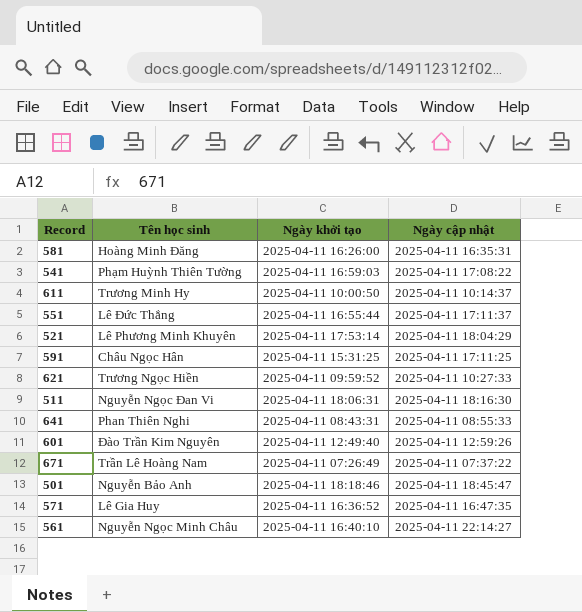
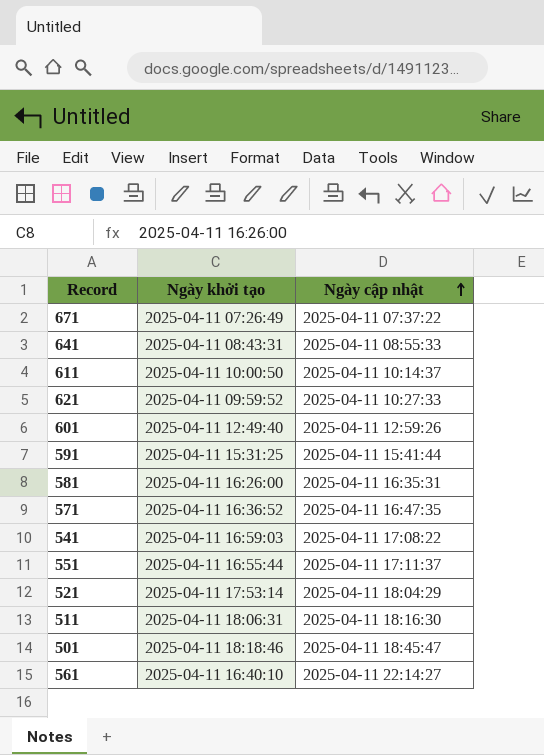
row order: none -> Ngày cập nhật ascending
column Tên học sinh | position: 2 -> none
591 | Ngày cập nhật: 2025-04-11 17:11:25 -> 2025-04-11 15:41:44

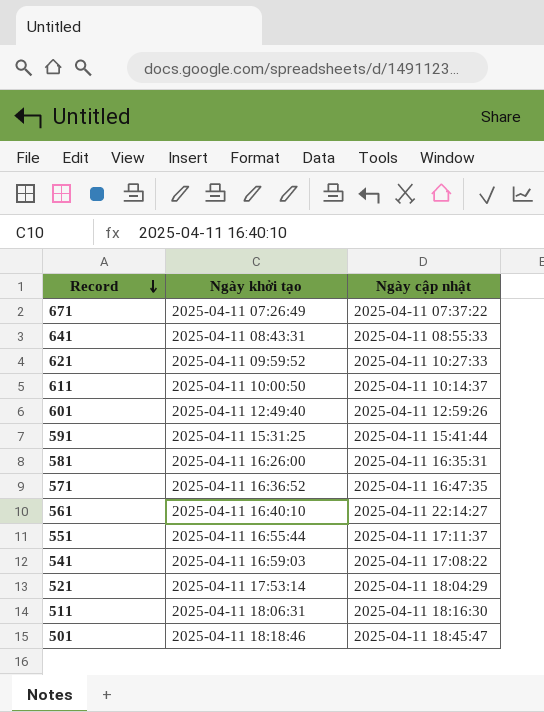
row order: Ngày cập nhật ascending -> Record descending

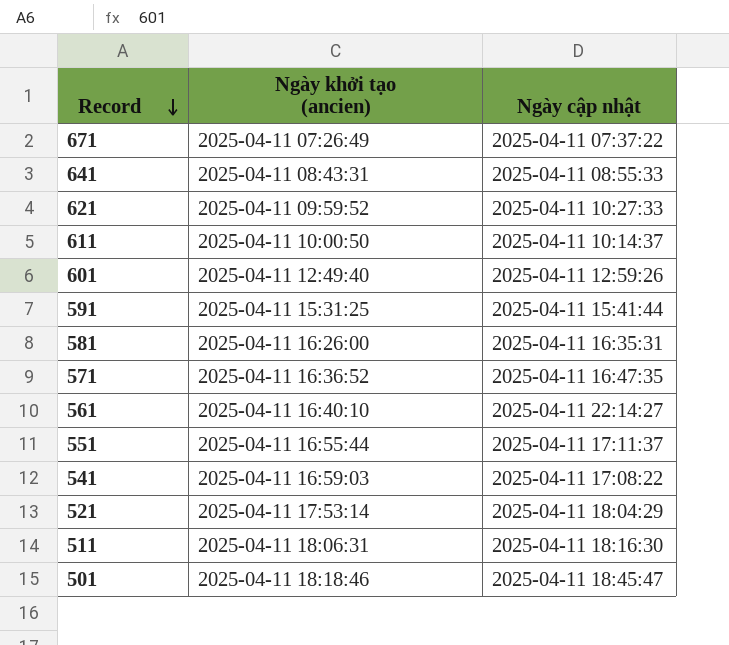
column name: Ngày khởi tạo -> Ngày khởi tạo (ancien)

